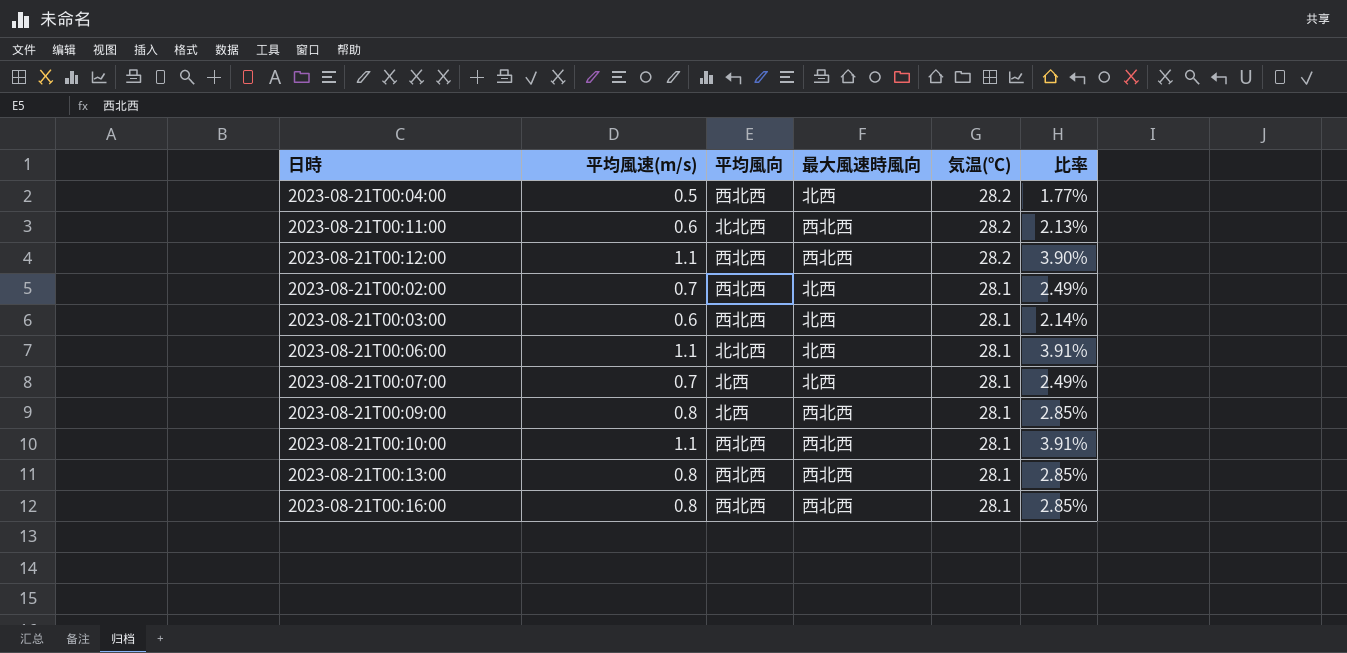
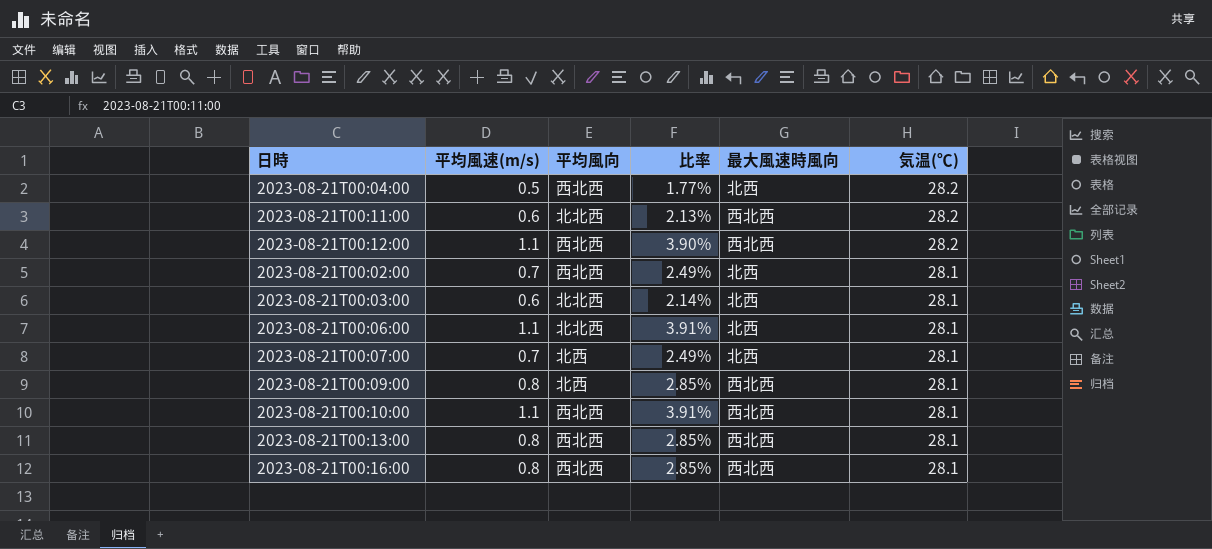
column 比率 | position: 6 -> 4
2023-08-21T00:03:00 | 平均風向: 西北西 -> 北北西

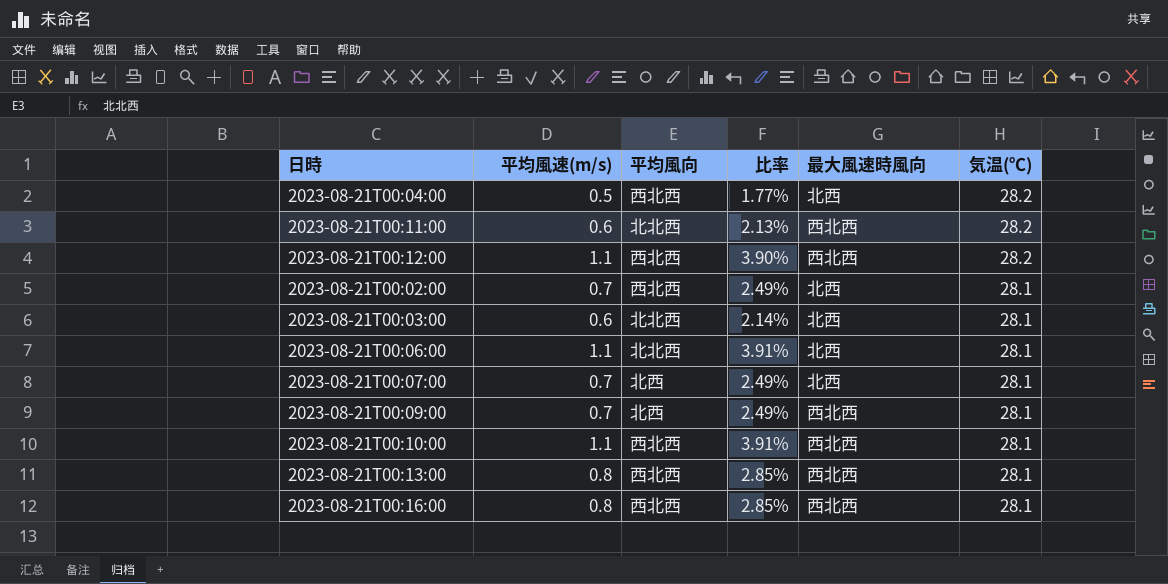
2023-08-21T00:09:00 | 平均風速(m/s): 0.8 -> 0.7
2023-08-21T00:09:00 | 比率: 2.85% -> 2.49%

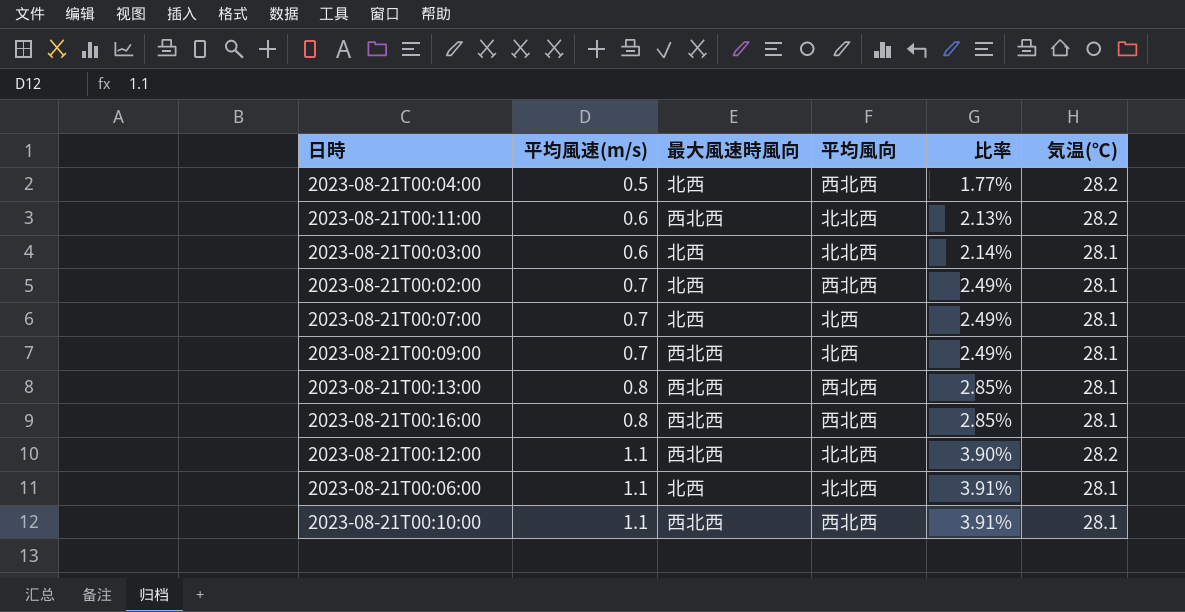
row order: 気温(℃) descending -> 平均風速(m/s) ascending
column 最大風速時風向 | position: 5 -> 3
2023-08-21T00:12:00 | 平均風向: 西北西 -> 北北西

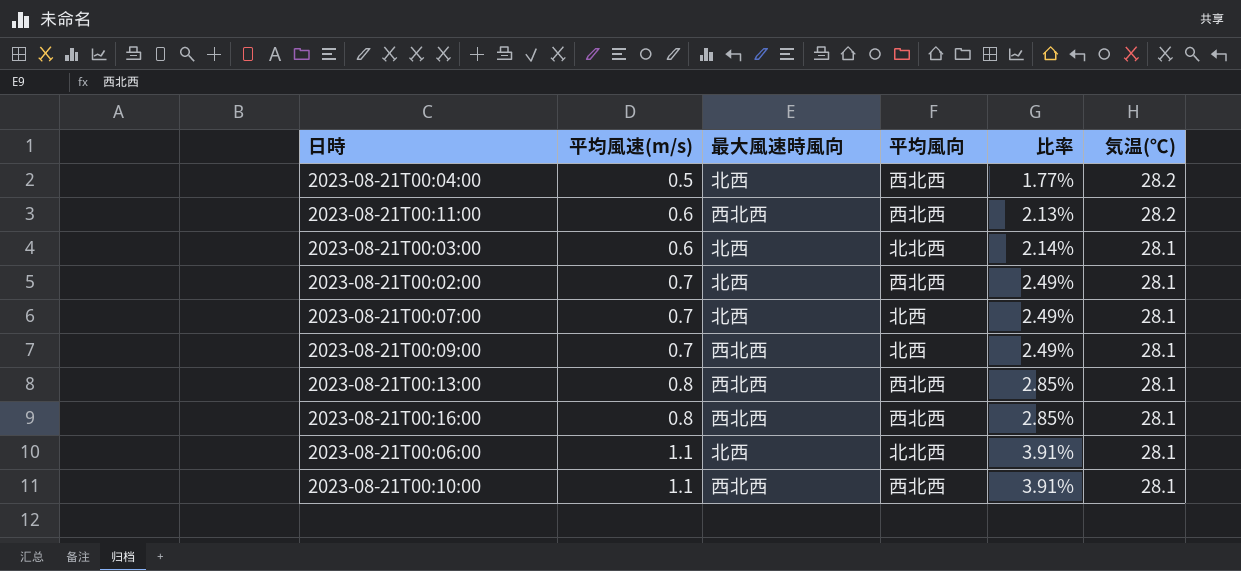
row 2023-08-21T00:12:00: 1.1 | 西北西 | 北北西 | 3.90% | 28.2 -> none
2023-08-21T00:11:00 | 平均風向: 北北西 -> 西北西

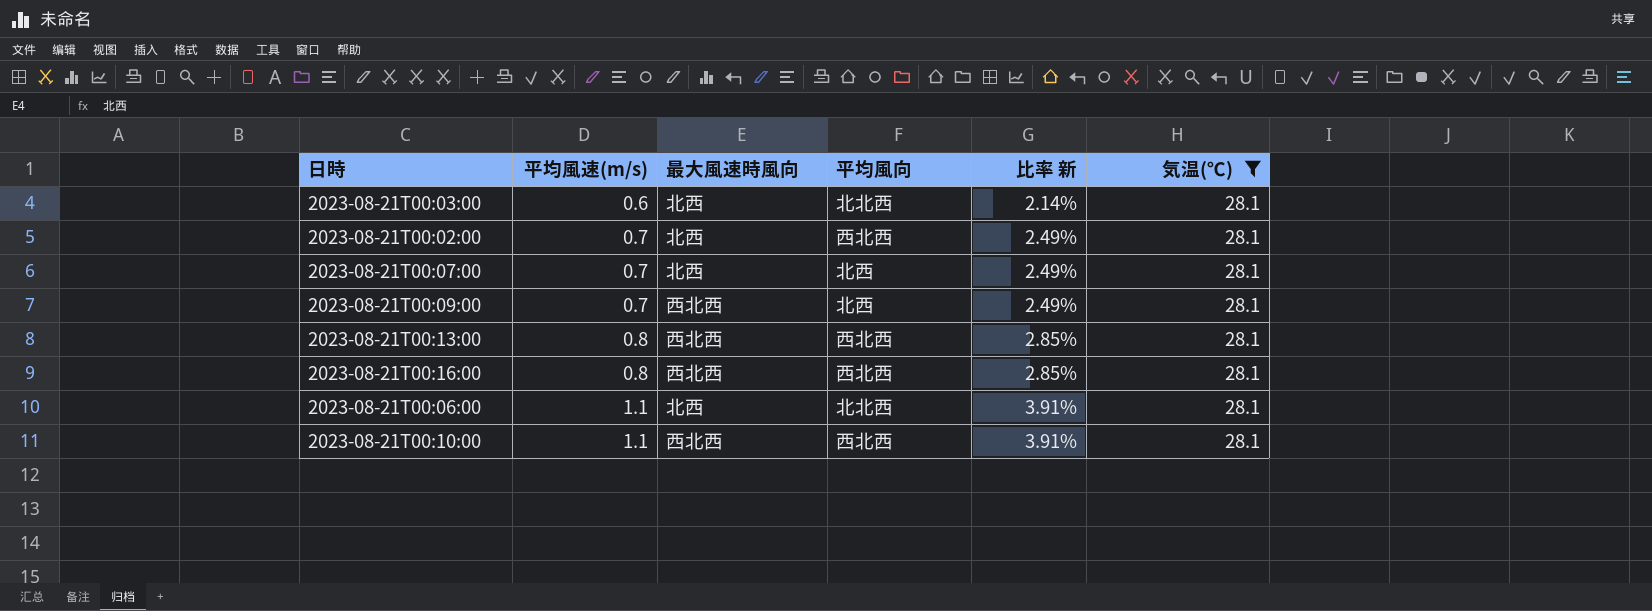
filter: none -> 気温(℃) = 28.1
column name: 比率 -> 比率 新

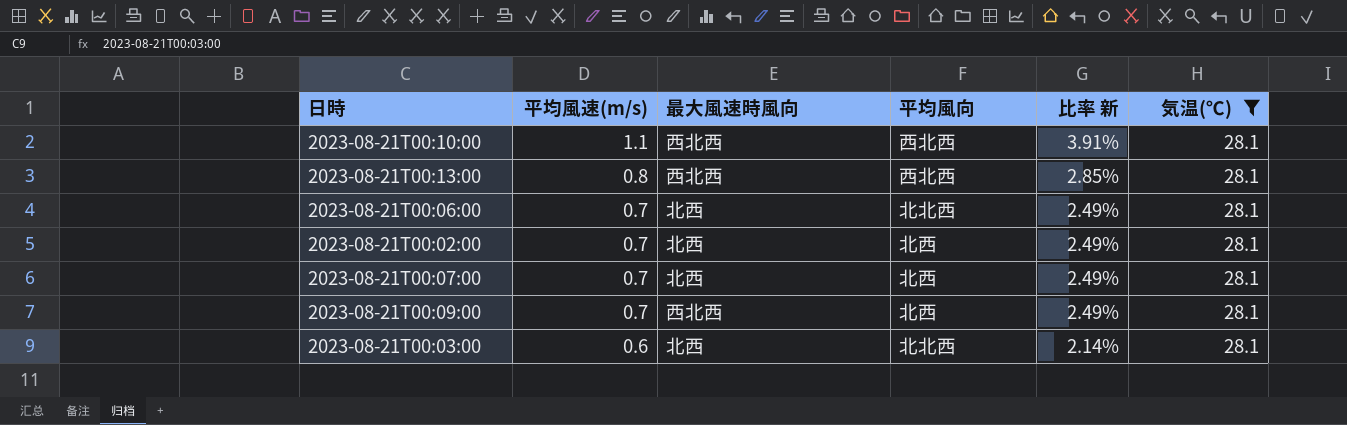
row order: 平均風速(m/s) ascending -> 平均風速(m/s) descending
row 2023-08-21T00:16:00: 0.8 | 西北西 | 西北西 | 2.85% | 28.1 -> none
2023-08-21T00:06:00 | 平均風速(m/s): 1.1 -> 0.7
2023-08-21T00:06:00 | 比率 新: 3.91% -> 2.49%
2023-08-21T00:02:00 | 平均風向: 西北西 -> 北西

